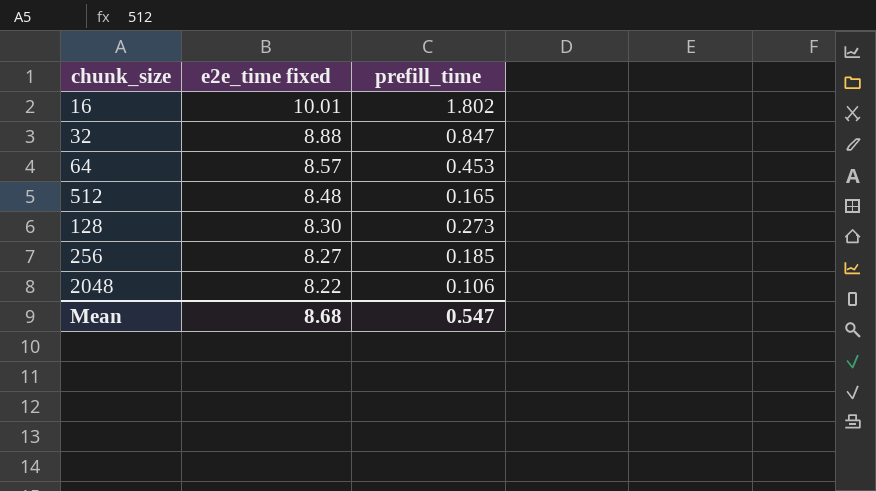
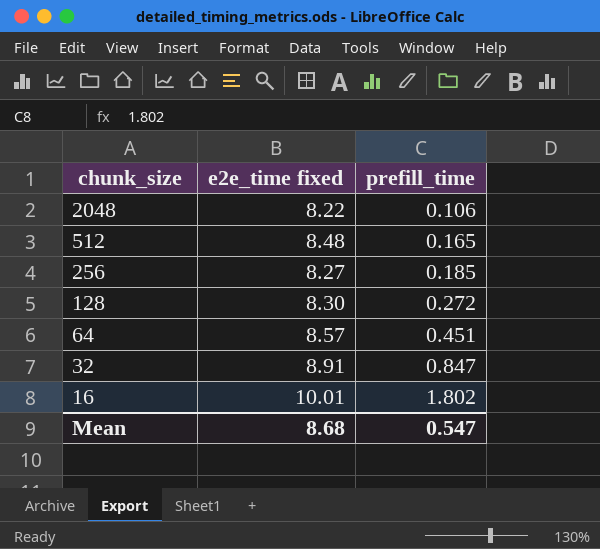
row order: e2e_time fixed descending -> chunk_size descending
128 | prefill_time: 0.273 -> 0.272
64 | prefill_time: 0.453 -> 0.451
32 | e2e_time fixed: 8.88 -> 8.91

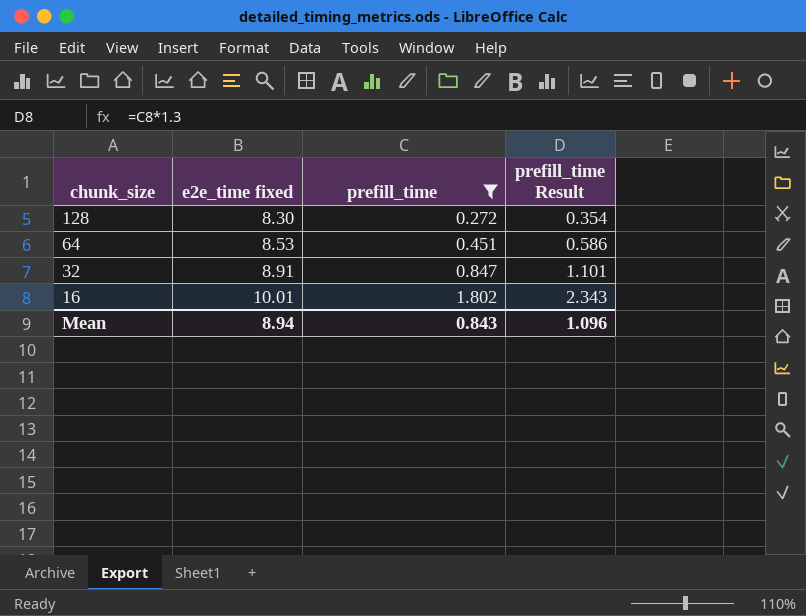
filter: none -> prefill_time >= 0.272
column prefill_time Result | formula: none -> [prefill_time] * 1.3
64 | e2e_time fixed: 8.57 -> 8.53
Mean | e2e_time fixed: 8.68 -> 8.94
Mean | prefill_time: 0.547 -> 0.843

